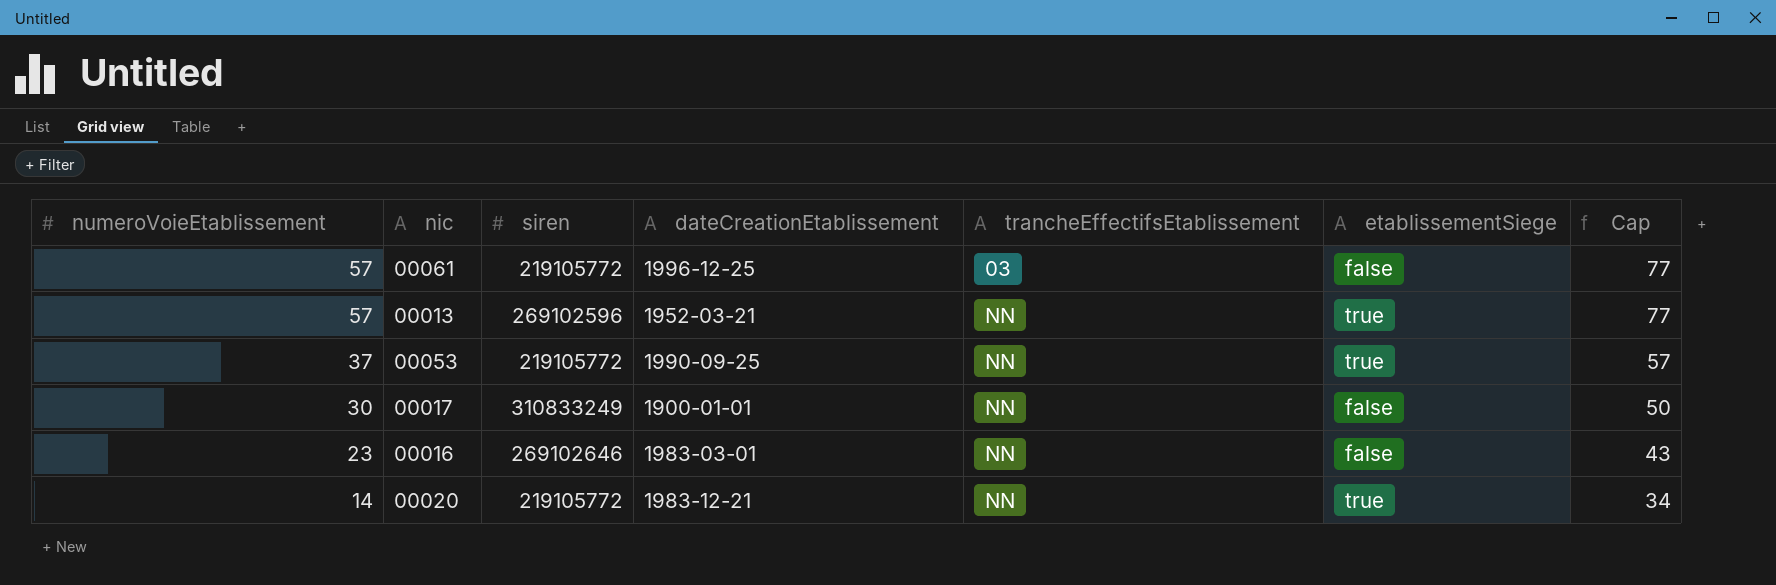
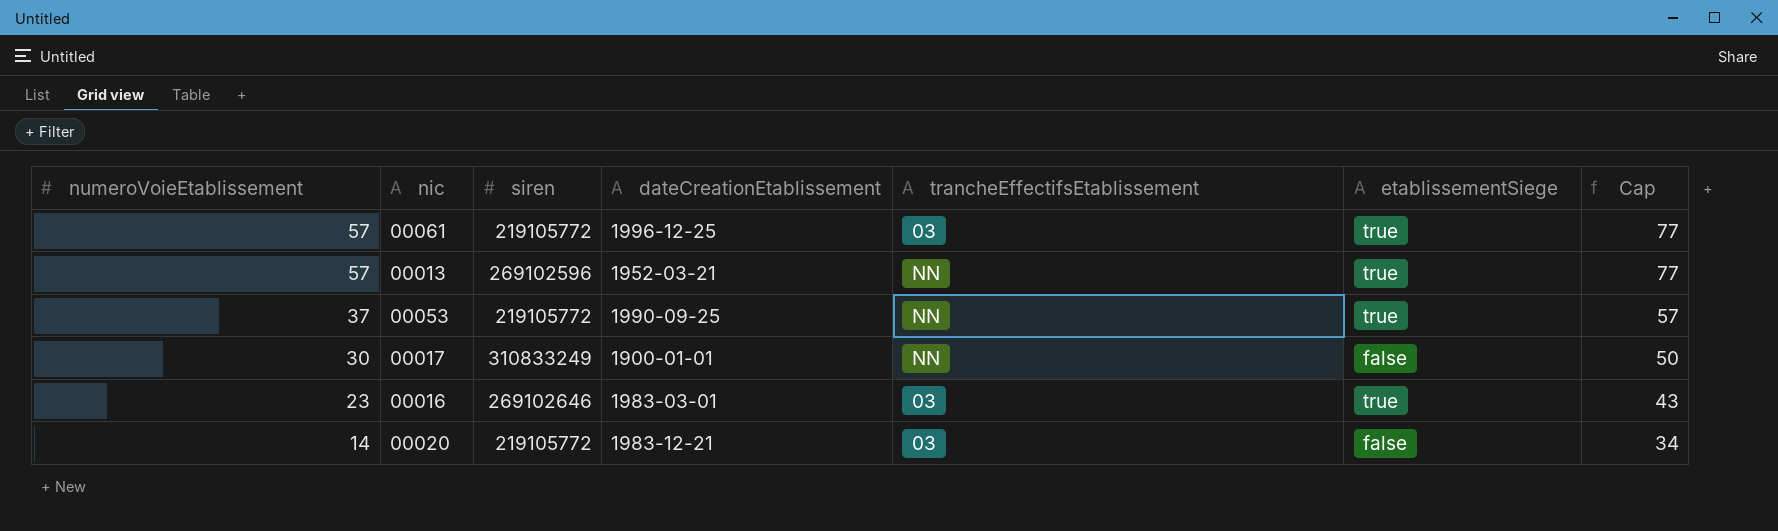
00061 | etablissementSiege: false -> true
00016 | trancheEffectifsEtablissement: NN -> 03
00016 | etablissementSiege: false -> true
00020 | trancheEffectifsEtablissement: NN -> 03
00020 | etablissementSiege: true -> false

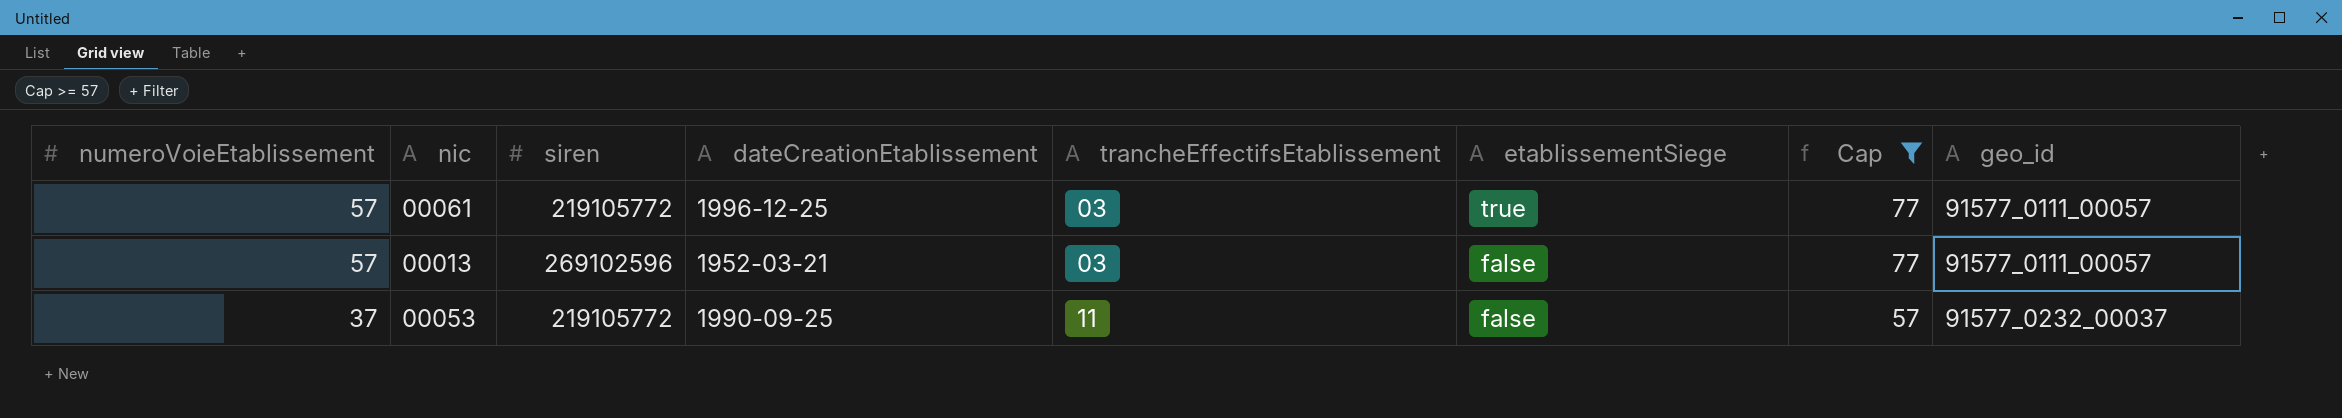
filter: none -> Cap >= 57
column geo_id | position: none -> 8
00013 | trancheEffectifsEtablissement: NN -> 03
00013 | etablissementSiege: true -> false
00053 | trancheEffectifsEtablissement: NN -> 11
00053 | etablissementSiege: true -> false

